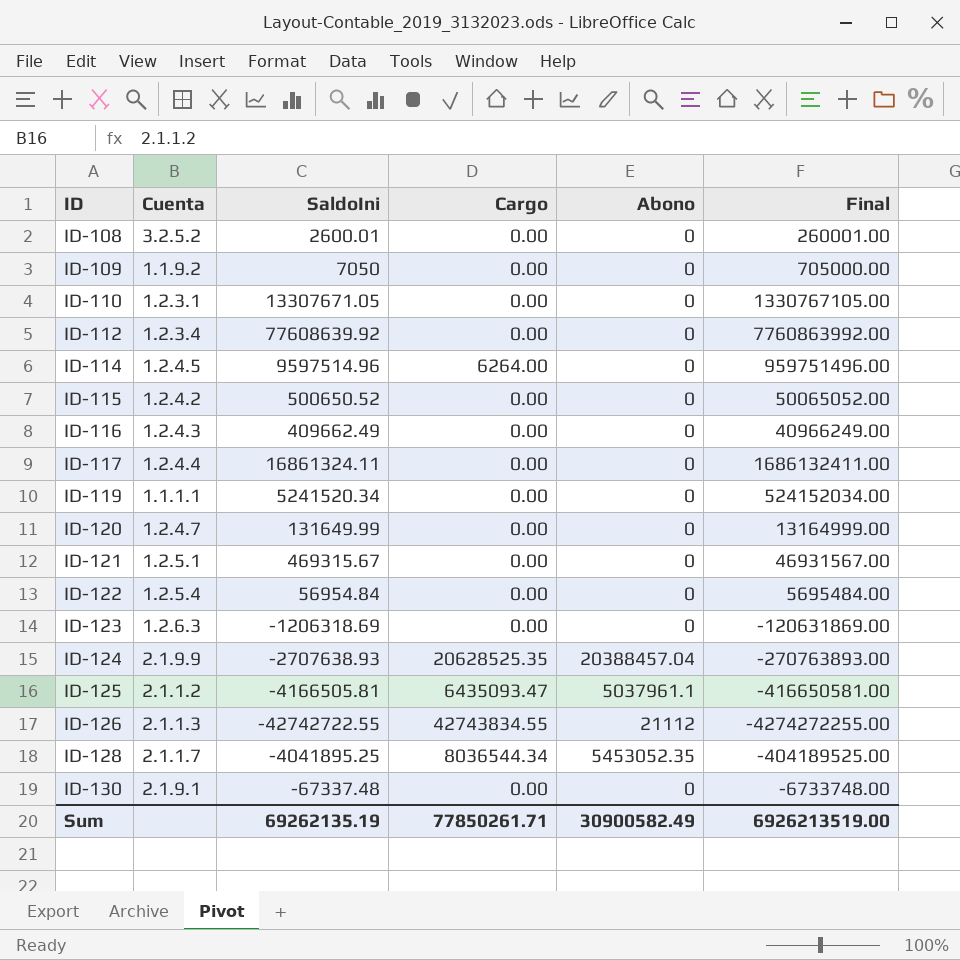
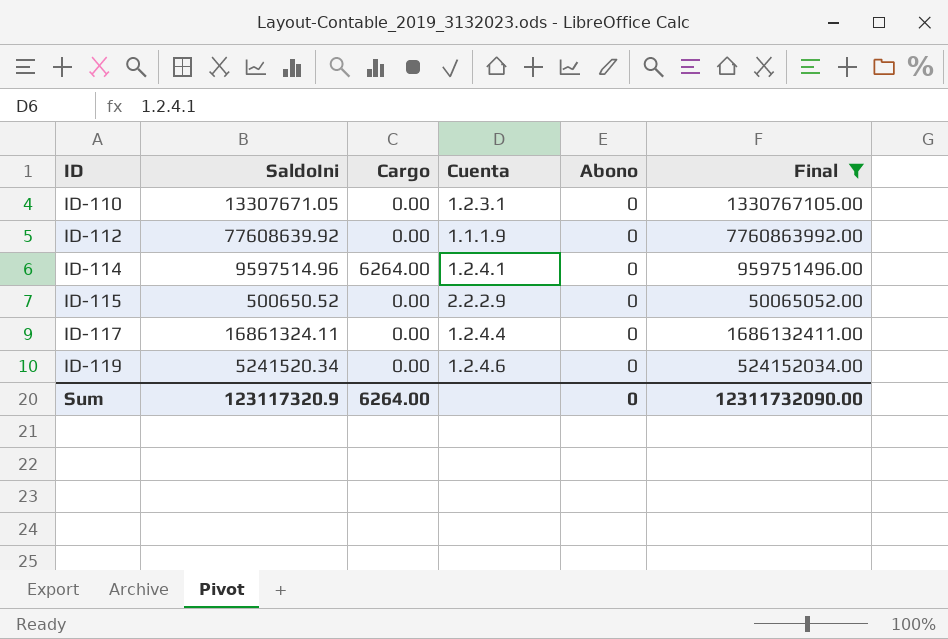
filter: none -> Final >= 50065052.00
column Cuenta | position: 2 -> 4
ID-112 | Cuenta: 1.2.3.4 -> 1.1.1.9
ID-114 | Cuenta: 1.2.4.5 -> 1.2.4.1
ID-115 | Cuenta: 1.2.4.2 -> 2.2.2.9
ID-119 | Cuenta: 1.1.1.1 -> 1.2.4.6
Sum | SaldoIni: 69262135.19 -> 123117320.9
Sum | Cargo: 77850261.71 -> 6264.00
Sum | Abono: 30900582.49 -> 0
Sum | Final: 6926213519.00 -> 12311732090.00

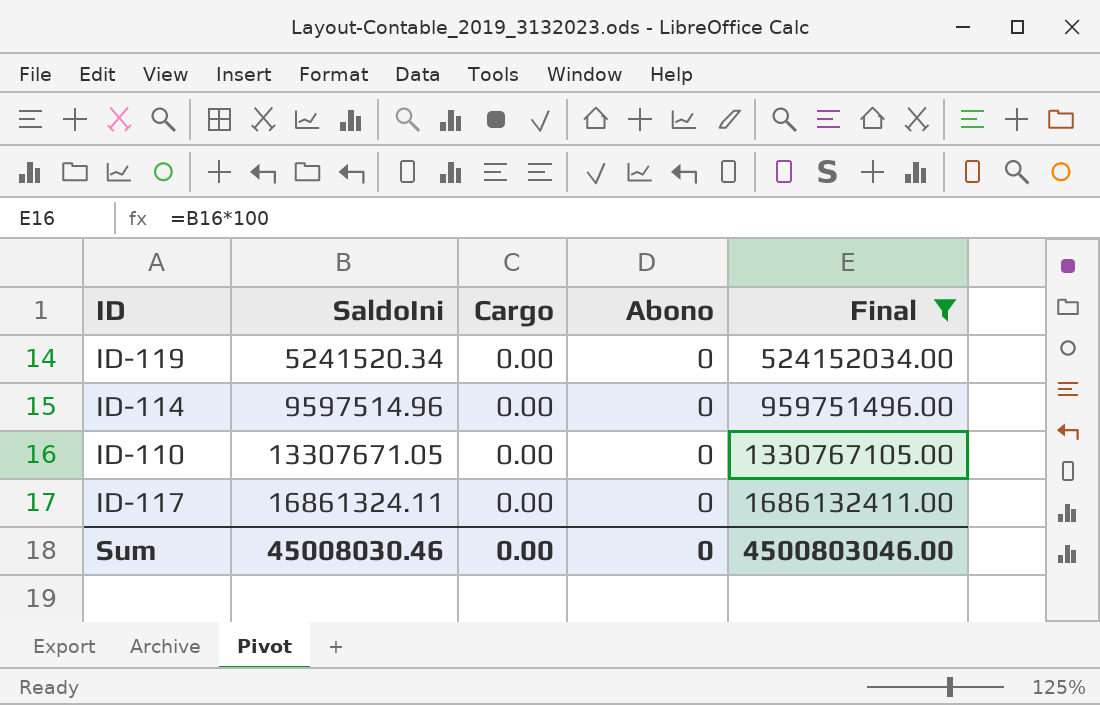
row order: ID ascending -> SaldoIni ascending
column Cuenta | position: 4 -> none
row ID-112: 77608639.92 | 0.00 | 1.1.1.9 | 0 | 7760863992.00 -> none
row ID-115: 500650.52 | 0.00 | 2.2.2.9 | 0 | 50065052.00 -> none
ID-114 | Cargo: 6264.00 -> 0.00
Sum | SaldoIni: 123117320.9 -> 45008030.46
Sum | Cargo: 6264.00 -> 0.00
Sum | Final: 12311732090.00 -> 4500803046.00

